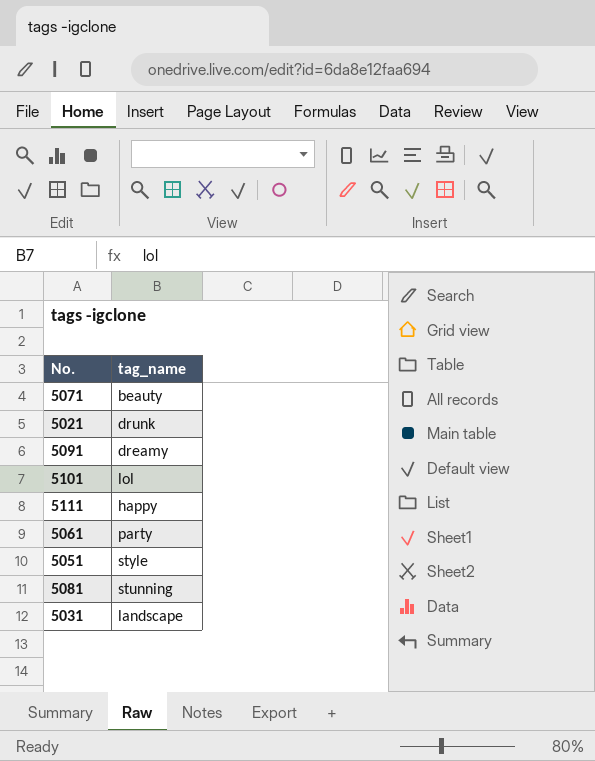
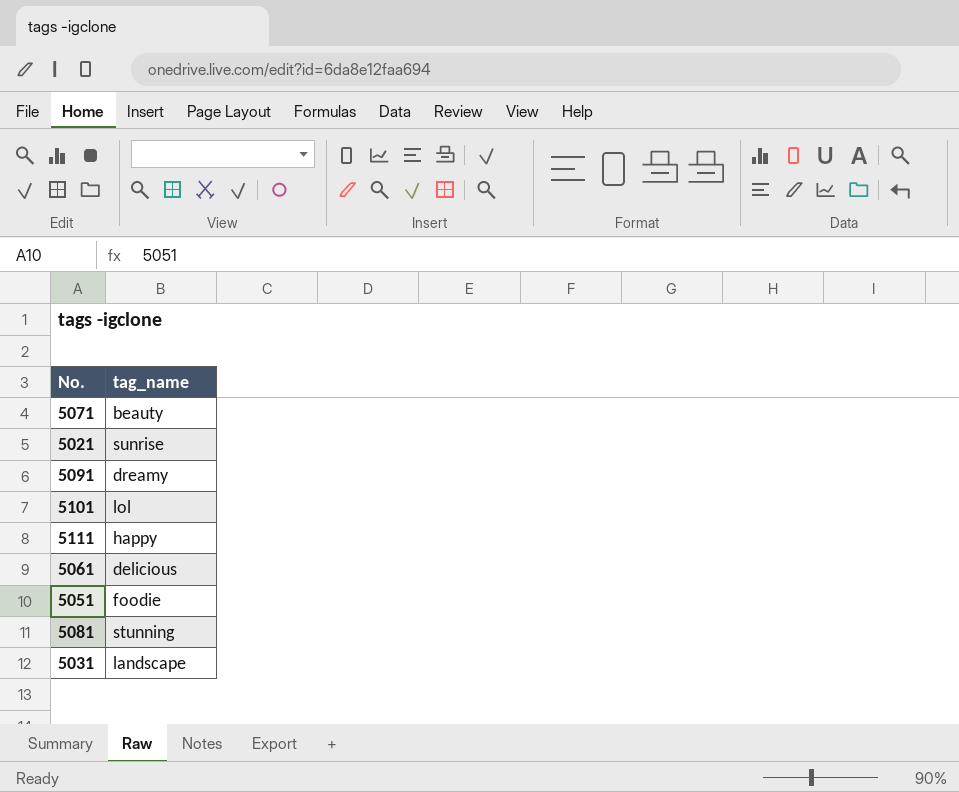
5021 | tag_name: drunk -> sunrise
5061 | tag_name: party -> delicious
5051 | tag_name: style -> foodie

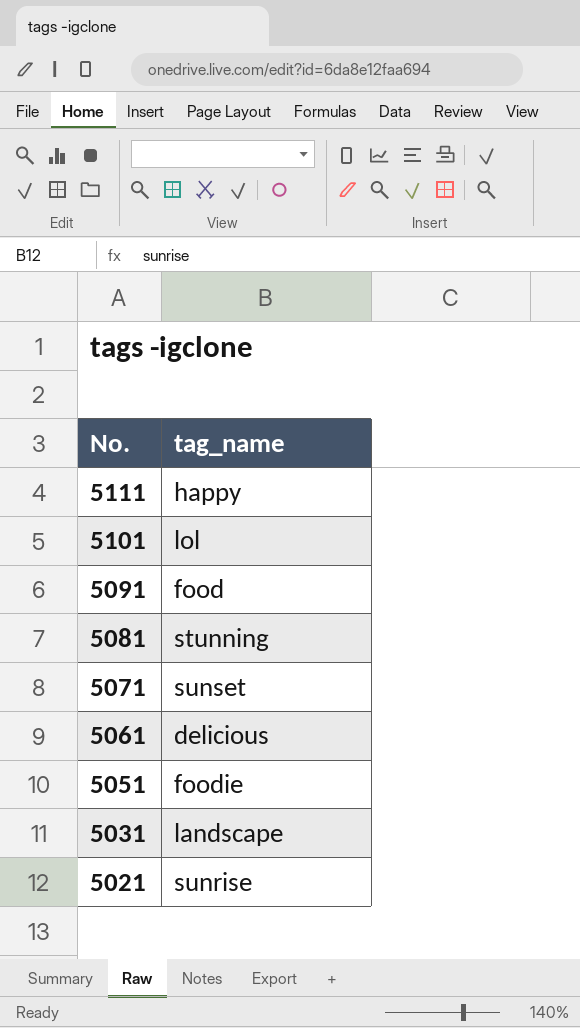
row order: none -> No. descending
5091 | tag_name: dreamy -> food
5071 | tag_name: beauty -> sunset

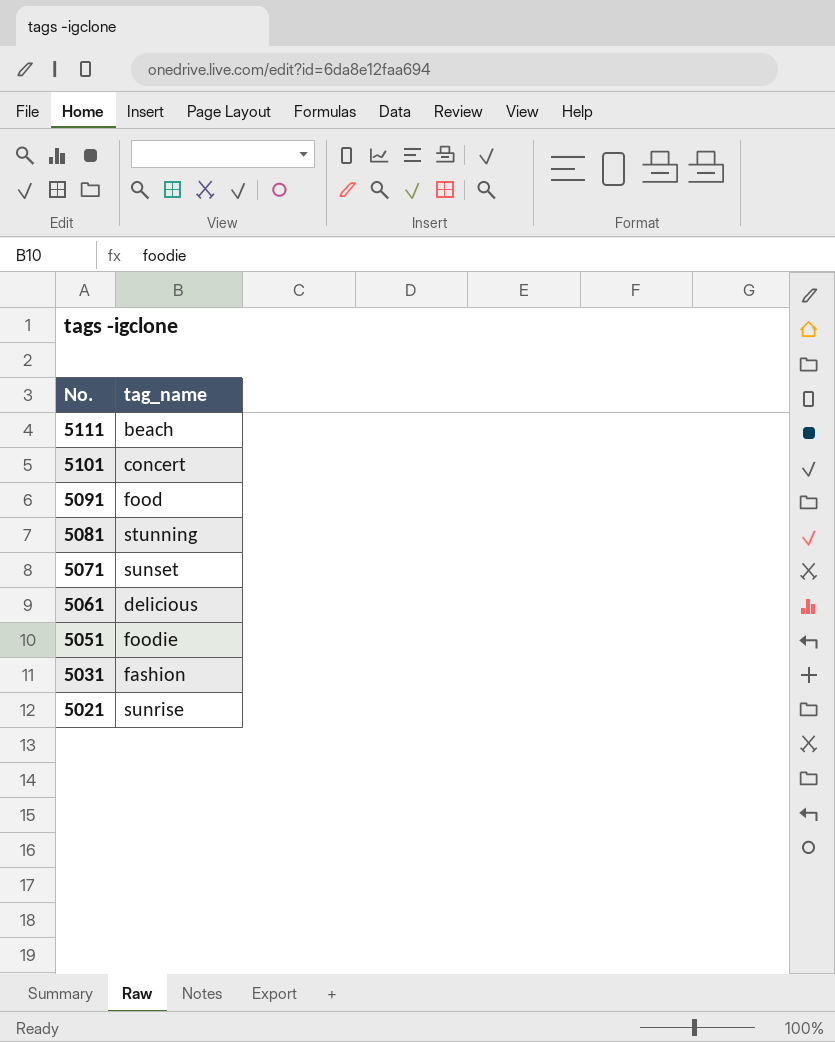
5111 | tag_name: happy -> beach
5101 | tag_name: lol -> concert
5031 | tag_name: landscape -> fashion

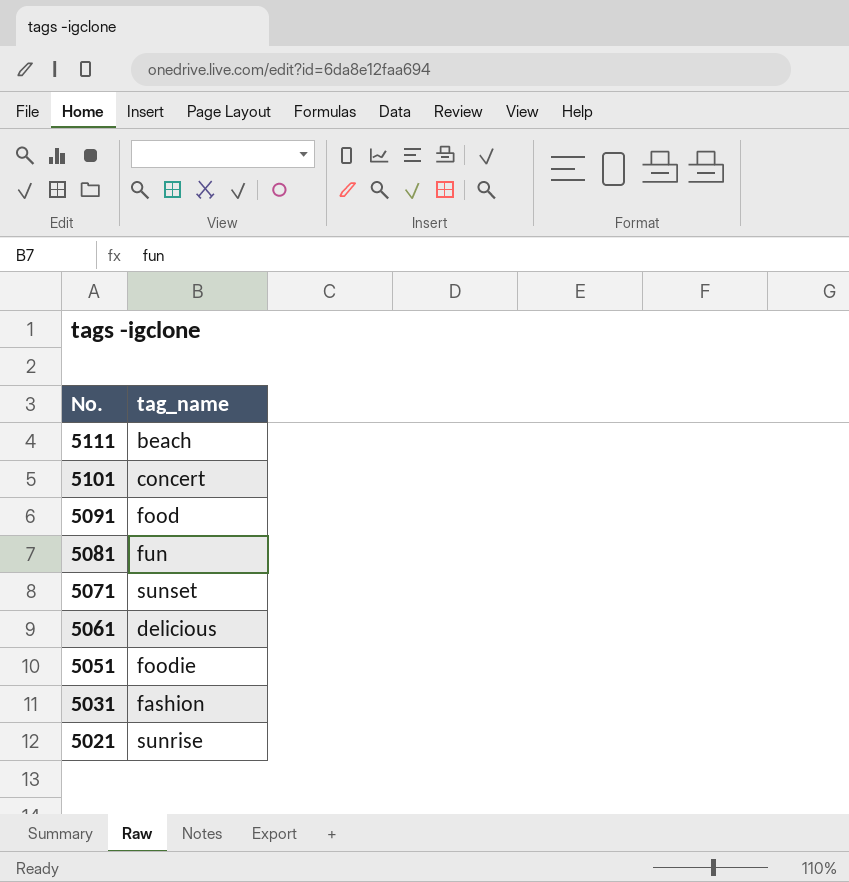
5081 | tag_name: stunning -> fun

